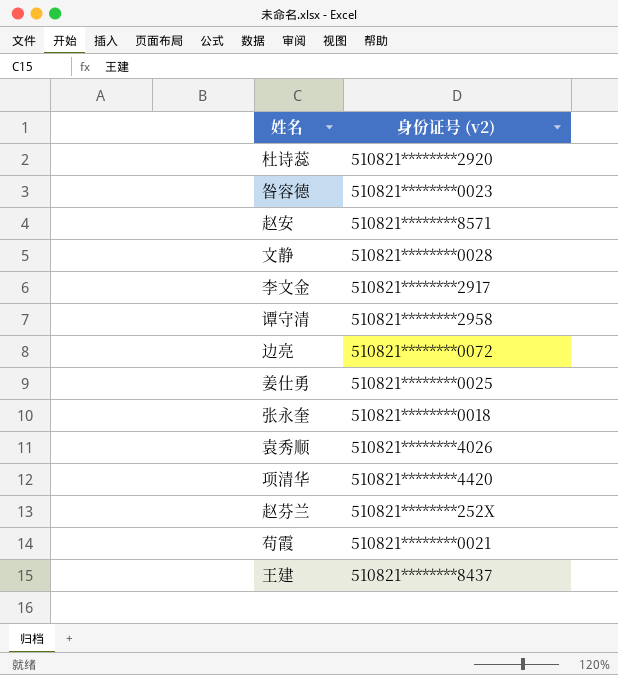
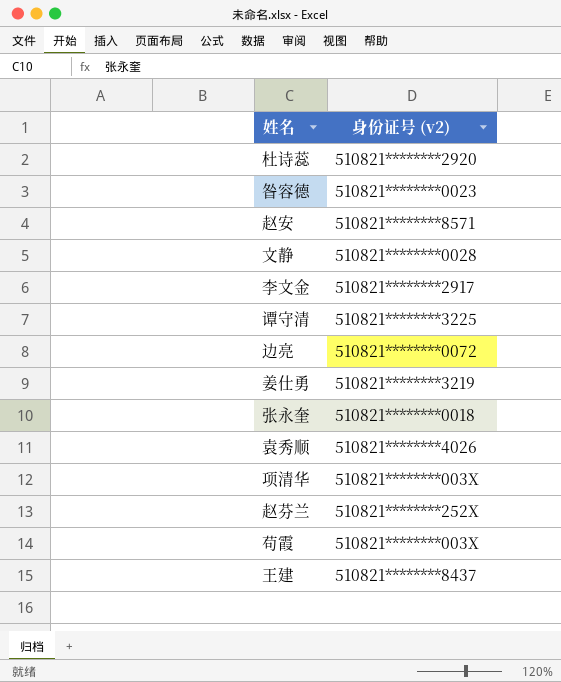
谭守清 | 身份证号 (v2): 510821********2958 -> 510821********3225
姜仕勇 | 身份证号 (v2): 510821********0025 -> 510821********3219
项清华 | 身份证号 (v2): 510821********4420 -> 510821********003X
苟霞 | 身份证号 (v2): 510821********0021 -> 510821********003X

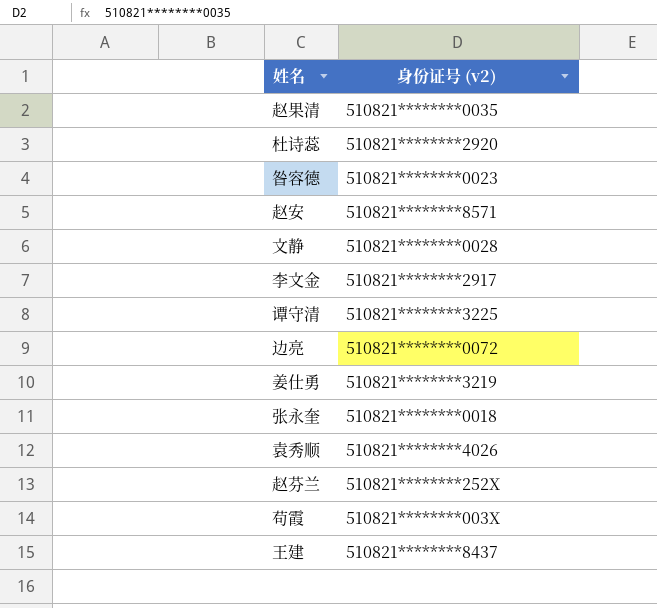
row 项清华: 510821********003X -> none
row 赵果清: none -> 510821********0035

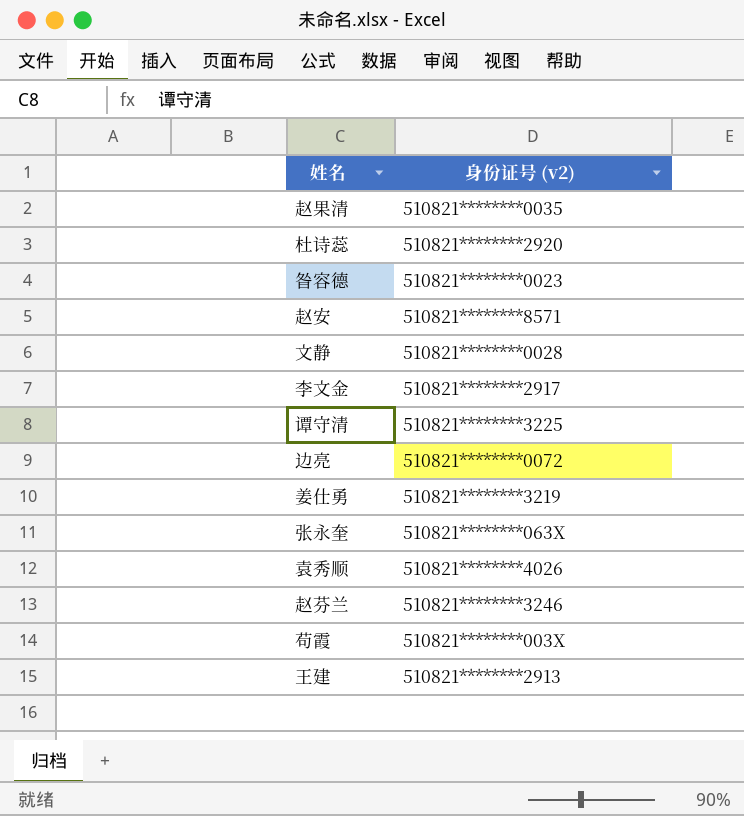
张永奎 | 身份证号 (v2): 510821********0018 -> 510821********063X
赵芬兰 | 身份证号 (v2): 510821********252X -> 510821********3246
王建 | 身份证号 (v2): 510821********8437 -> 510821********2913

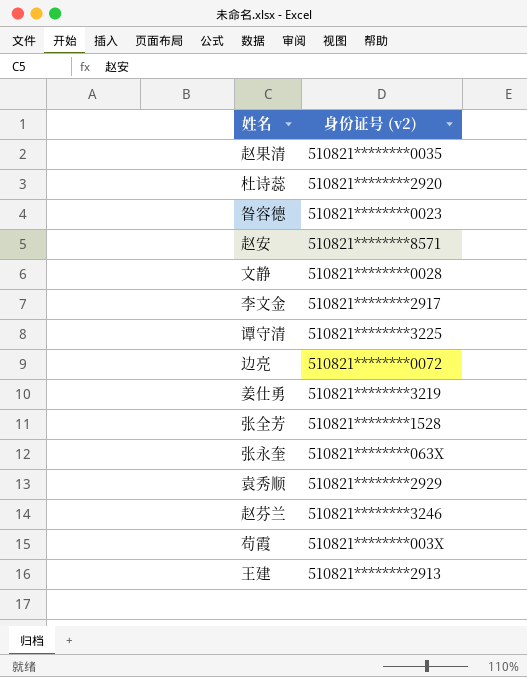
row 张全芳: none -> 510821********1528
袁秀顺 | 身份证号 (v2): 510821********4026 -> 510821********2929

